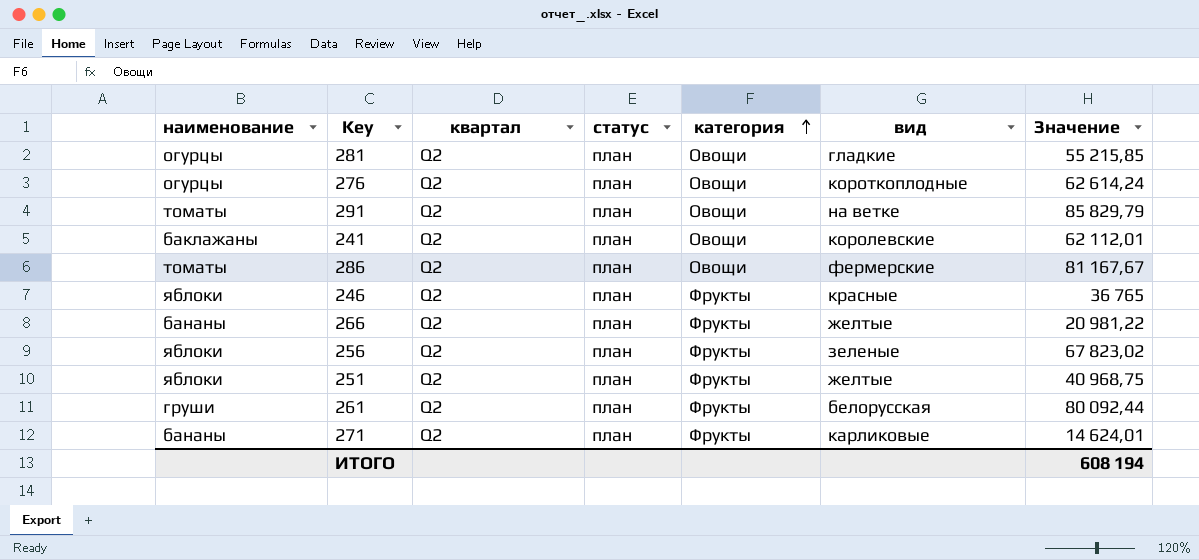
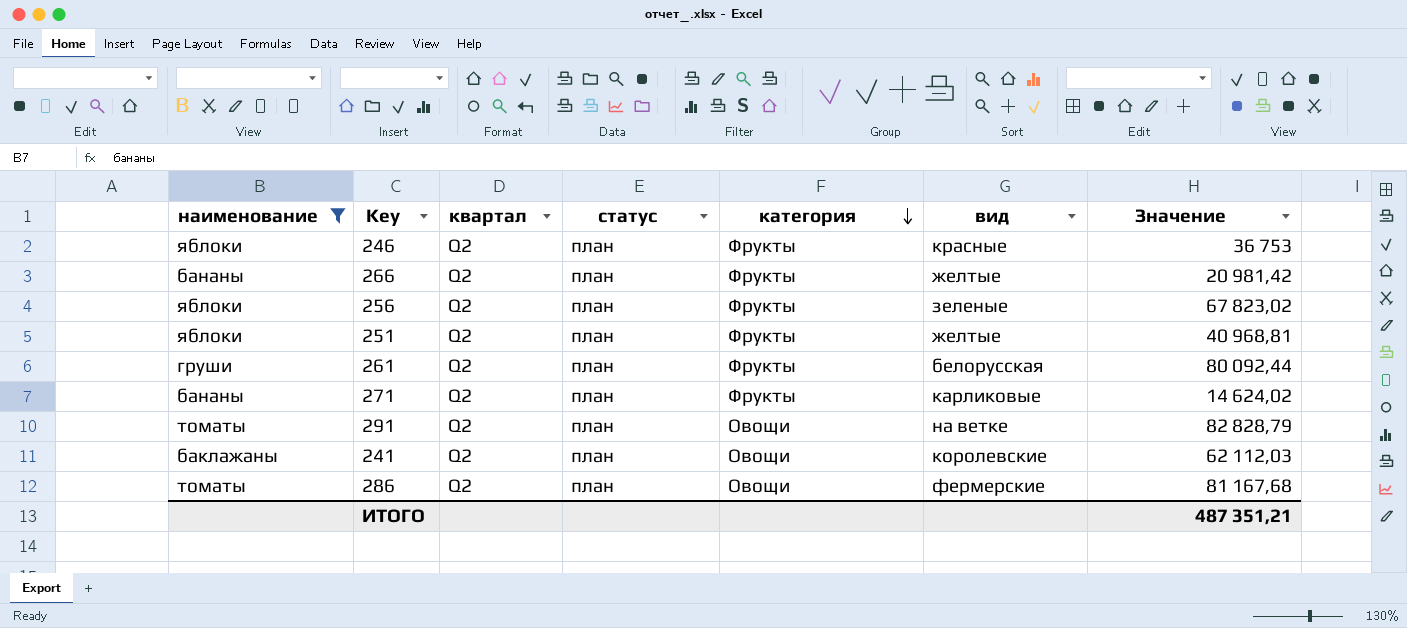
filter: none -> наименование != огурцы
row order: категория ascending -> категория descending
246 | Значение: 36 765 -> 36 753
266 | Значение: 20 981,22 -> 20 981,42
251 | Значение: 40 968,75 -> 40 968,81
271 | Значение: 14 624,01 -> 14 624,02
291 | Значение: 85 829,79 -> 82 828,79
241 | Значение: 62 112,01 -> 62 112,03
286 | Значение: 81 167,67 -> 81 167,68
ИТОГО | Значение: 608 194 -> 487 351,21

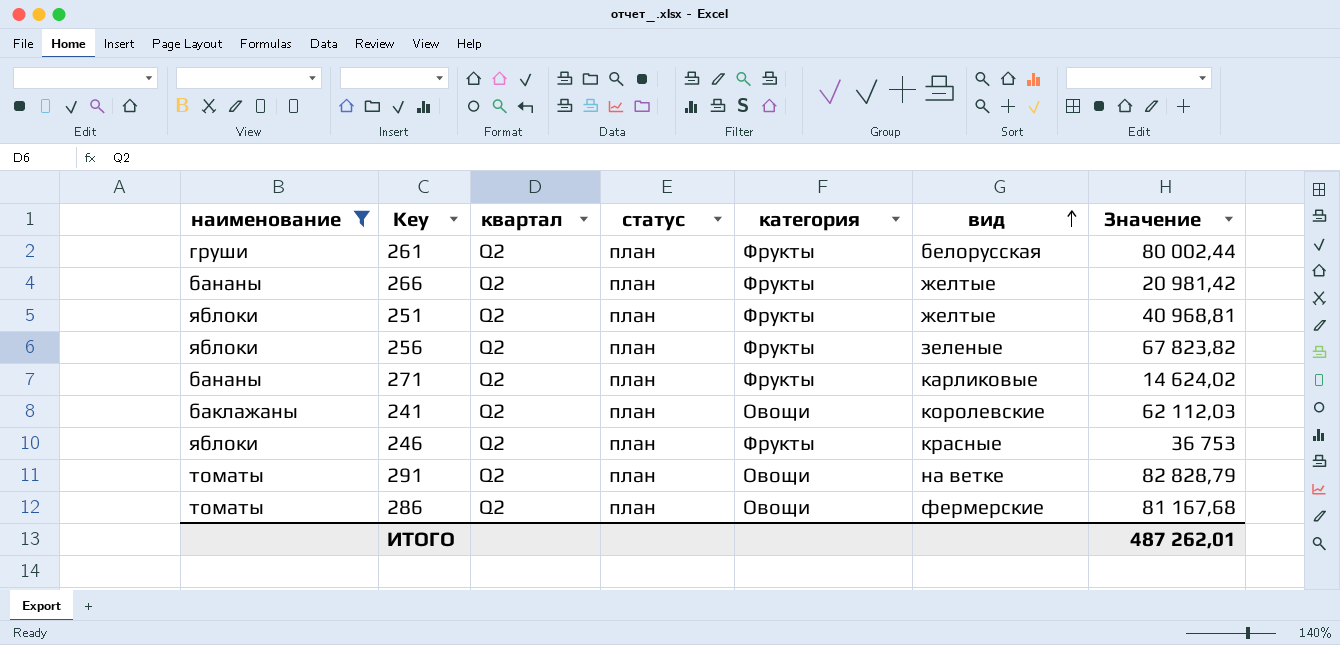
row order: категория descending -> вид ascending
261 | Значение: 80 092,44 -> 80 002,44
256 | Значение: 67 823,02 -> 67 823,82
ИТОГО | Значение: 487 351,21 -> 487 262,01

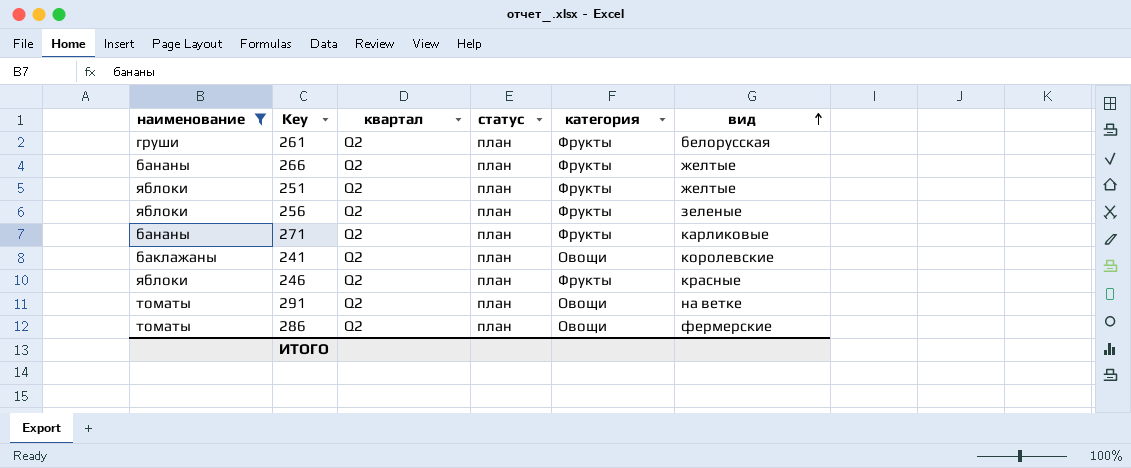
column Значение | position: 7 -> none

